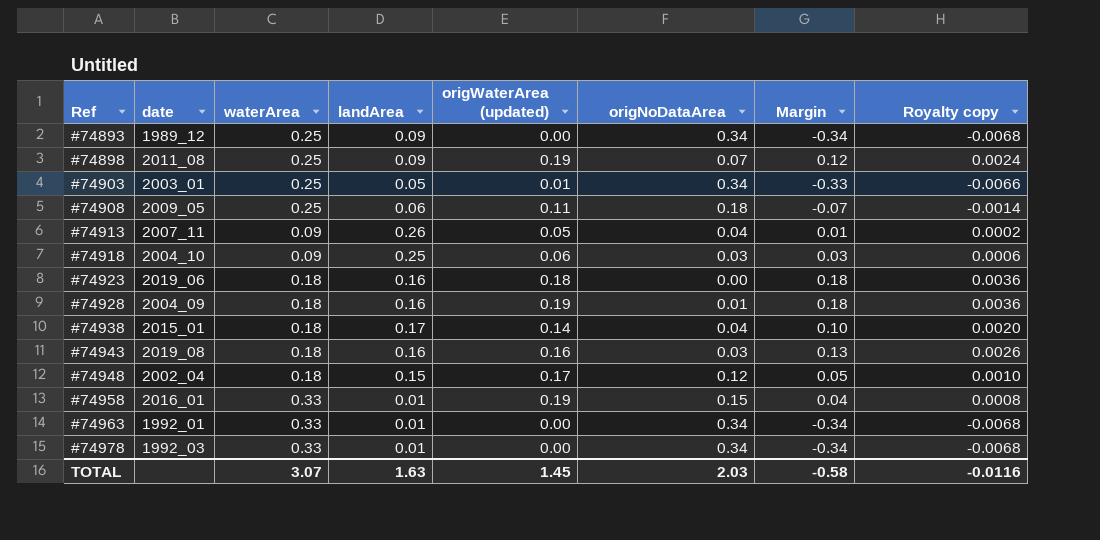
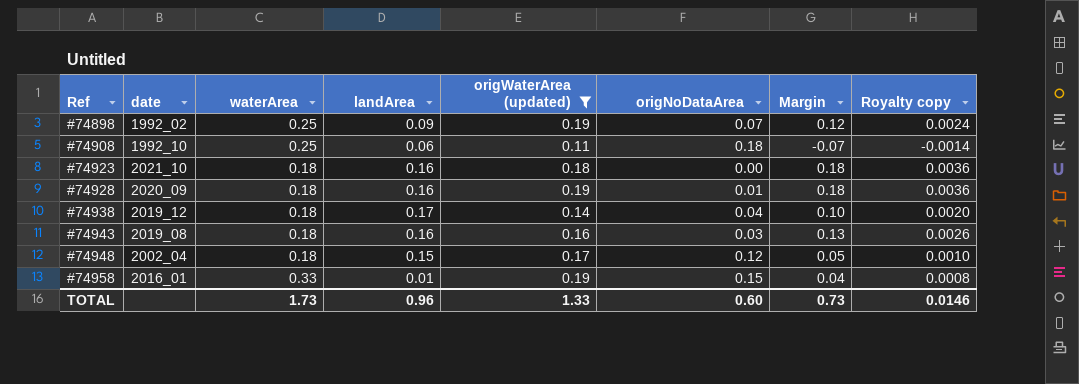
filter: none -> origWaterArea (updated) >= 0.11
#74898 | date: 2011_08 -> 1992_02
#74908 | date: 2009_05 -> 1992_10
#74923 | date: 2019_06 -> 2021_10
#74928 | date: 2004_09 -> 2020_09
#74938 | date: 2015_01 -> 2019_12
TOTAL | waterArea: 3.07 -> 1.73
TOTAL | landArea: 1.63 -> 0.96
TOTAL | origWaterArea (updated): 1.45 -> 1.33
TOTAL | origNoDataArea: 2.03 -> 0.60
TOTAL | Margin: -0.58 -> 0.73
TOTAL | Royalty copy: -0.0116 -> 0.0146

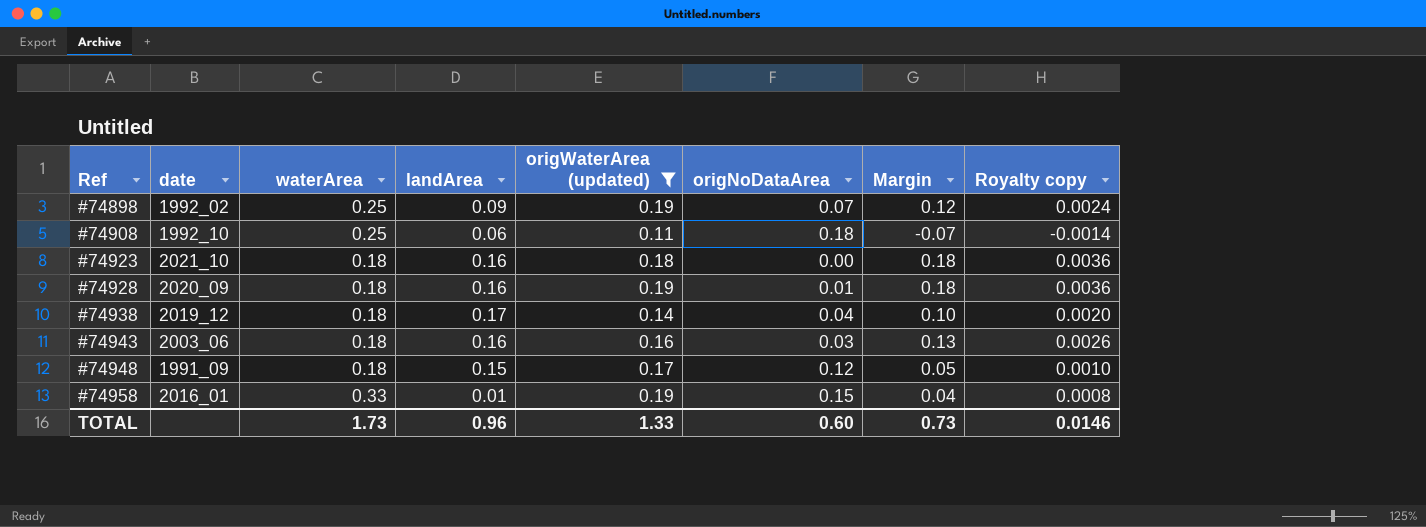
#74943 | date: 2019_08 -> 2003_06
#74948 | date: 2002_04 -> 1991_09

